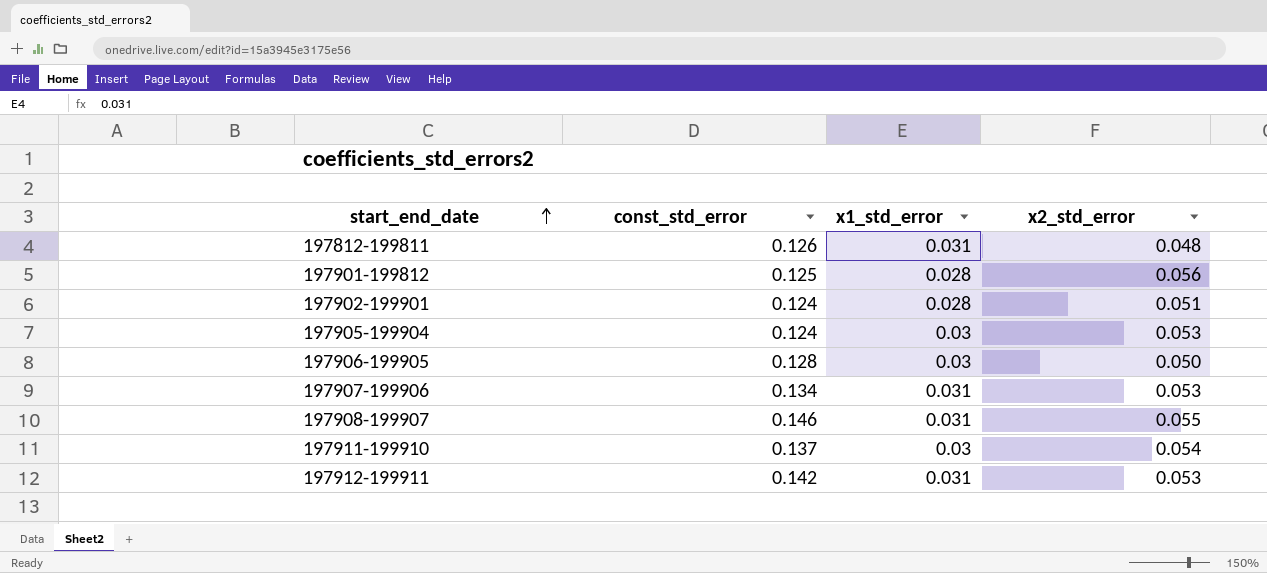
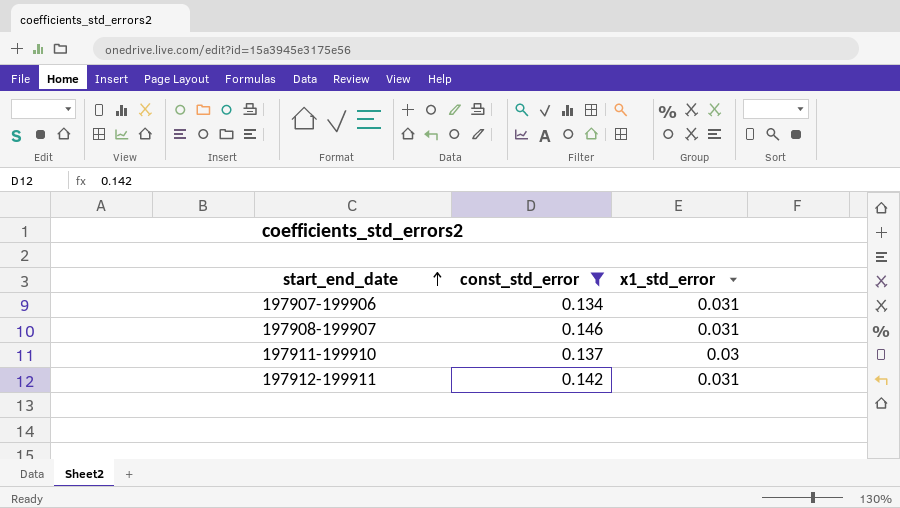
filter: none -> const_std_error >= 0.134
column x2_std_error | position: 4 -> none

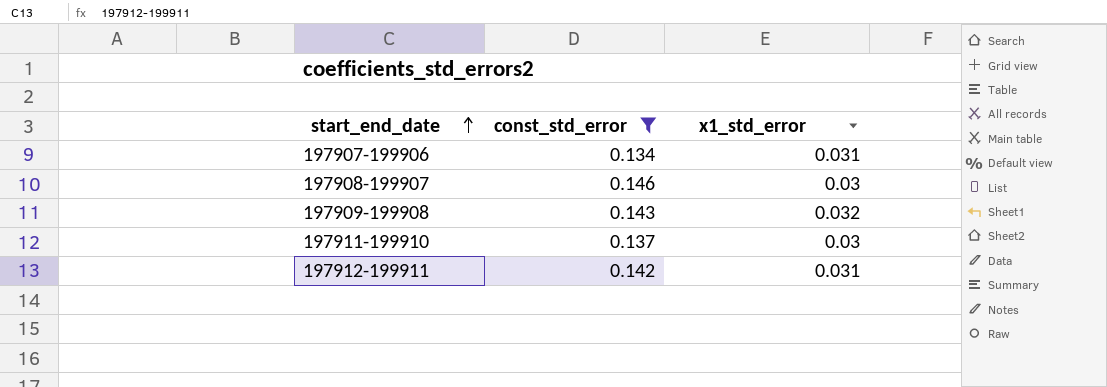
197908-199907 | x1_std_error: 0.031 -> 0.03
row 197909-199908: none -> 0.143 | 0.032

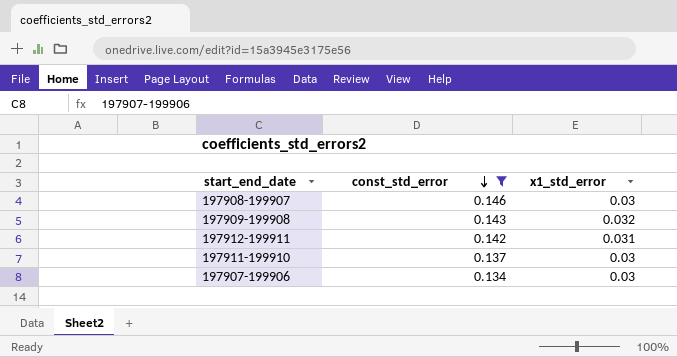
row order: start_end_date ascending -> const_std_error descending
197907-199906 | x1_std_error: 0.031 -> 0.03

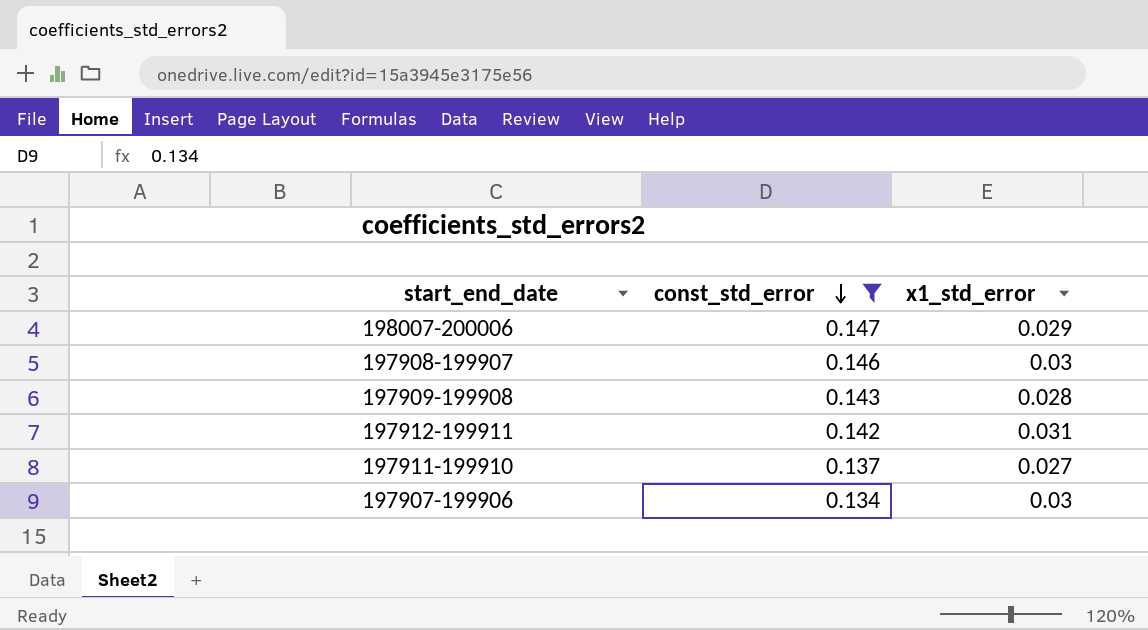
row 198007-200006: none -> 0.147 | 0.029
197909-199908 | x1_std_error: 0.032 -> 0.028
197911-199910 | x1_std_error: 0.03 -> 0.027

